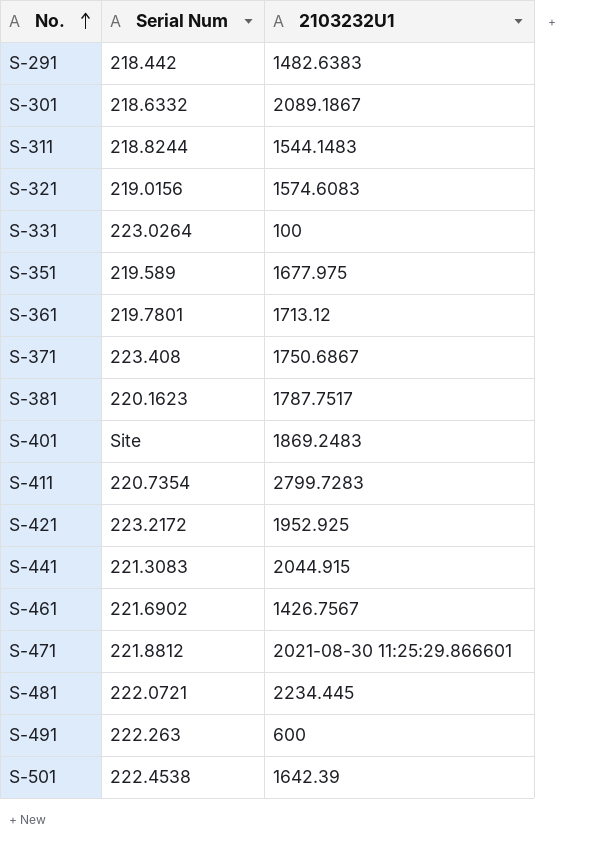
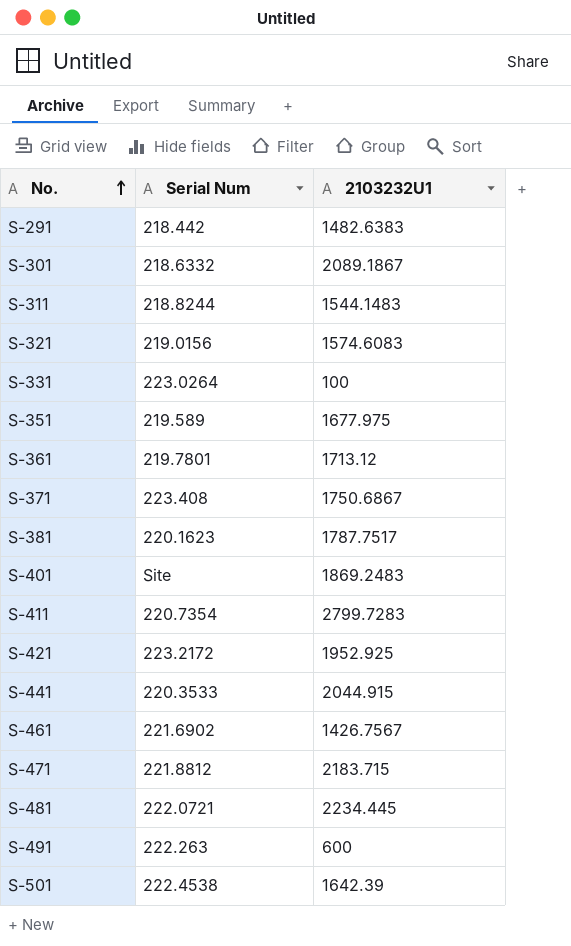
S-441 | Serial Num: 221.3083 -> 220.3533
S-471 | 2103232U1: 2021-08-30 11:25:29.866601 -> 2183.715

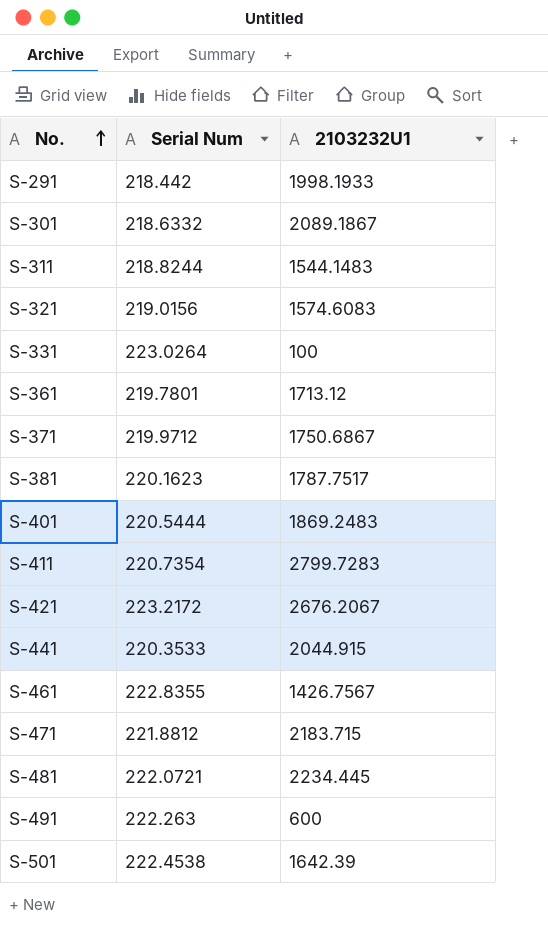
row S-351: 219.589 | 1677.975 -> none
S-291 | 2103232U1: 1482.6383 -> 1998.1933
S-371 | Serial Num: 223.408 -> 219.9712
S-401 | Serial Num: Site -> 220.5444
S-421 | 2103232U1: 1952.925 -> 2676.2067
S-461 | Serial Num: 221.6902 -> 222.8355

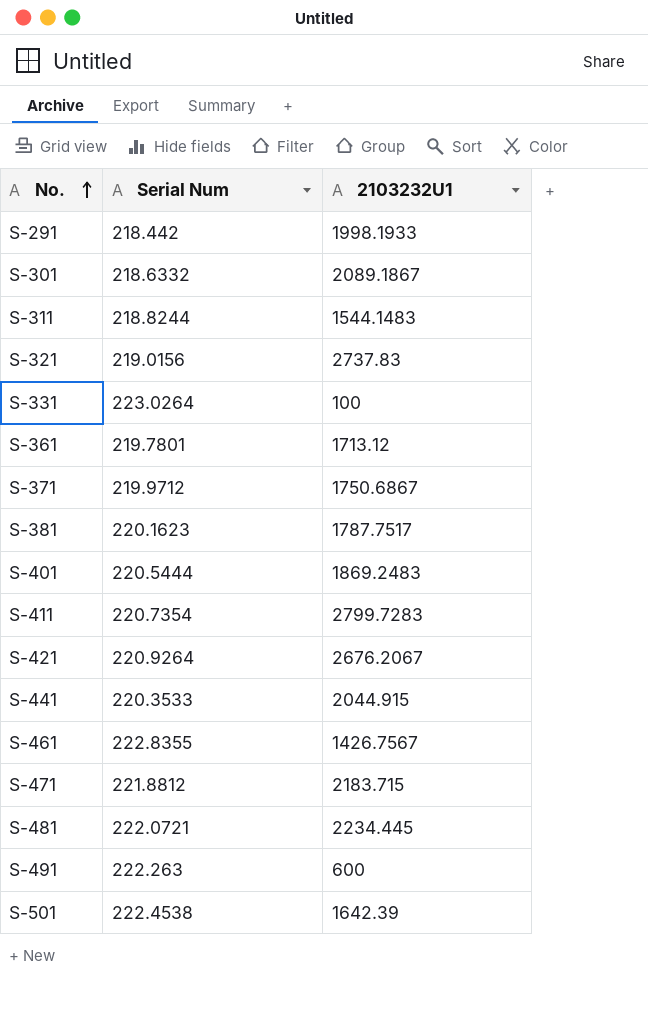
S-321 | 2103232U1: 1574.6083 -> 2737.83
S-421 | Serial Num: 223.2172 -> 220.9264

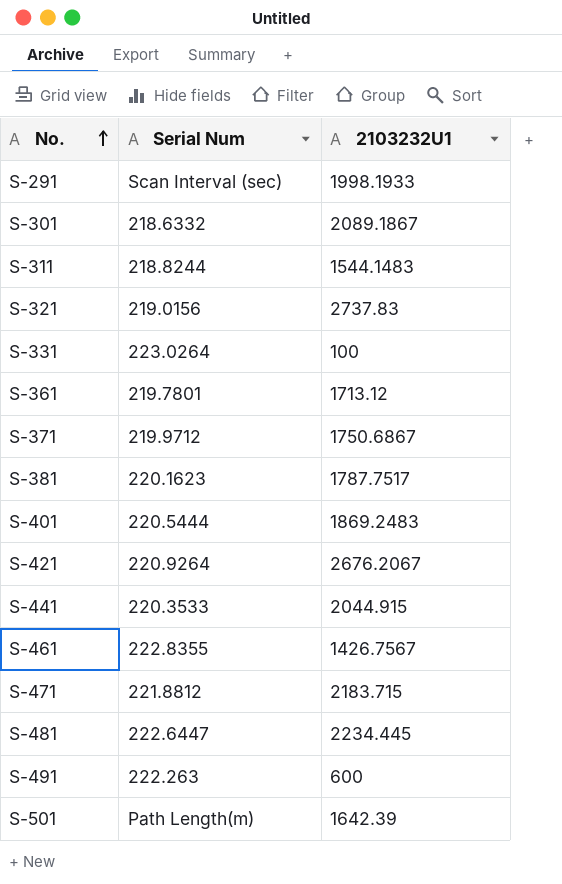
row S-411: 220.7354 | 2799.7283 -> none
S-291 | Serial Num: 218.442 -> Scan Interval (sec)
S-481 | Serial Num: 222.0721 -> 222.6447
S-501 | Serial Num: 222.4538 -> Path Length(m)

